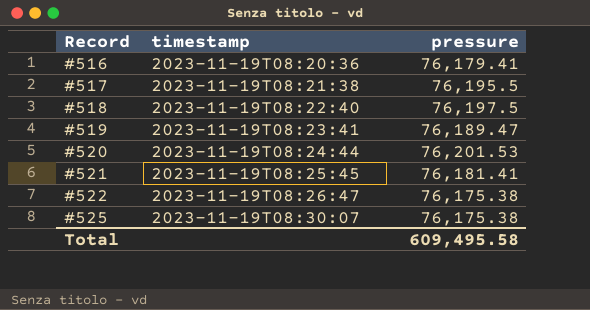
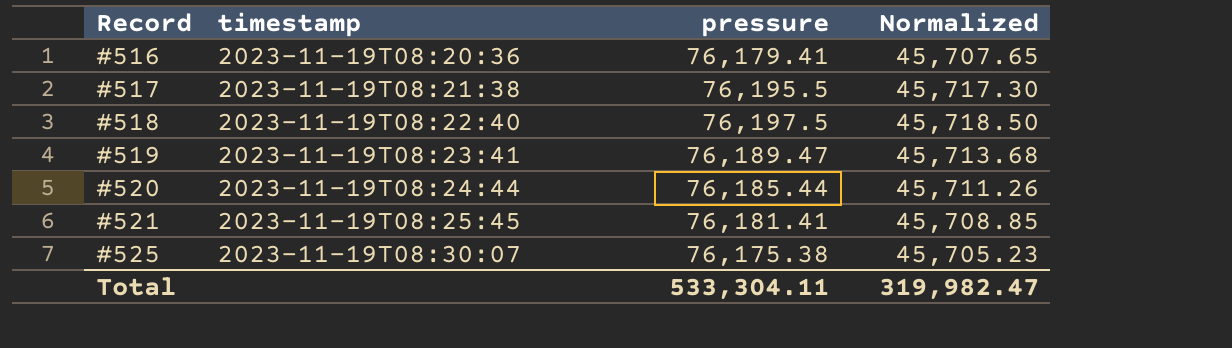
column Normalized | formula: none -> [pressure] * 0.6
row #522: 2023-11-19T08:26:47 | 76,175.38 -> none
#520 | pressure: 76,201.53 -> 76,185.44
Total | pressure: 609,495.58 -> 533,304.11

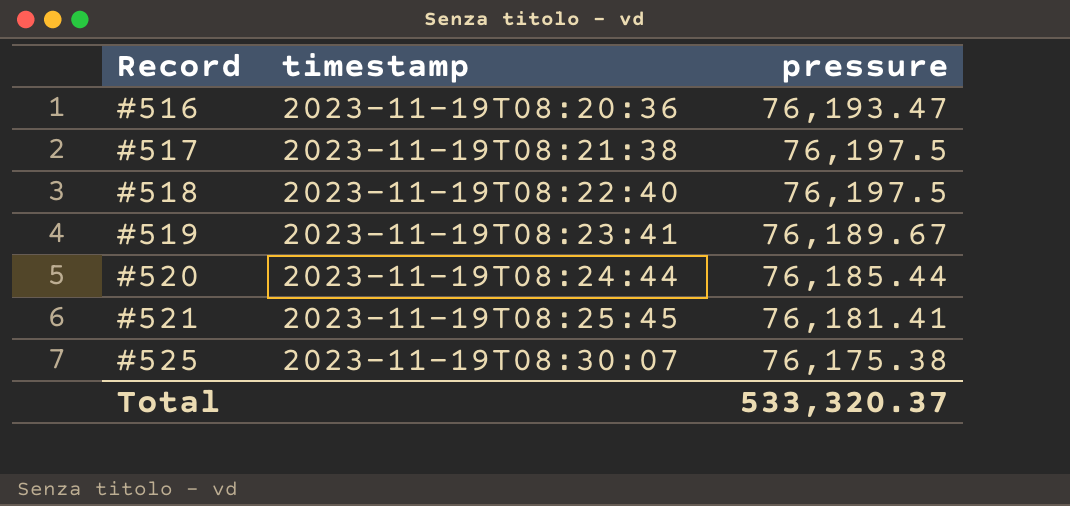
column Normalized | formula: [pressure] * 0.6 -> none
#516 | pressure: 76,179.41 -> 76,193.47
#517 | pressure: 76,195.5 -> 76,197.5
#519 | pressure: 76,189.47 -> 76,189.67
Total | pressure: 533,304.11 -> 533,320.37

